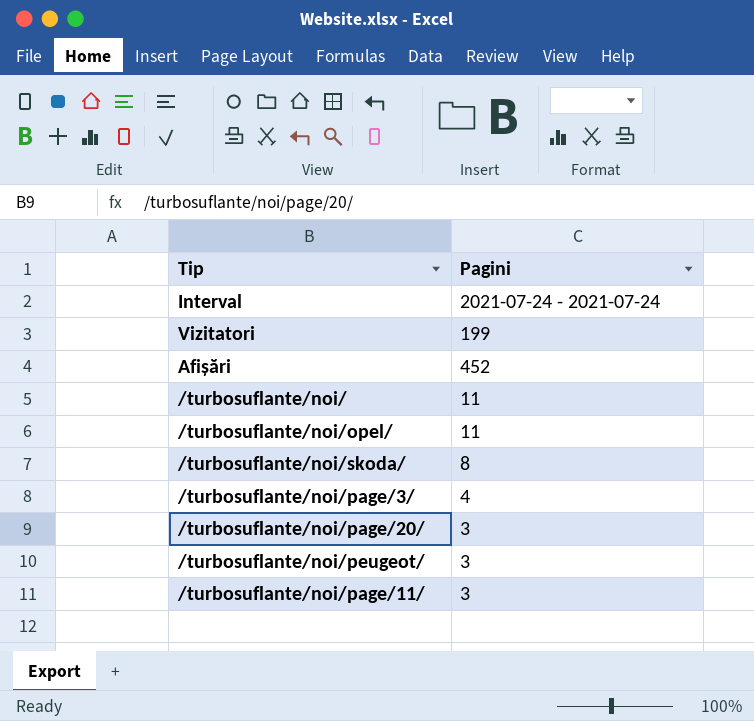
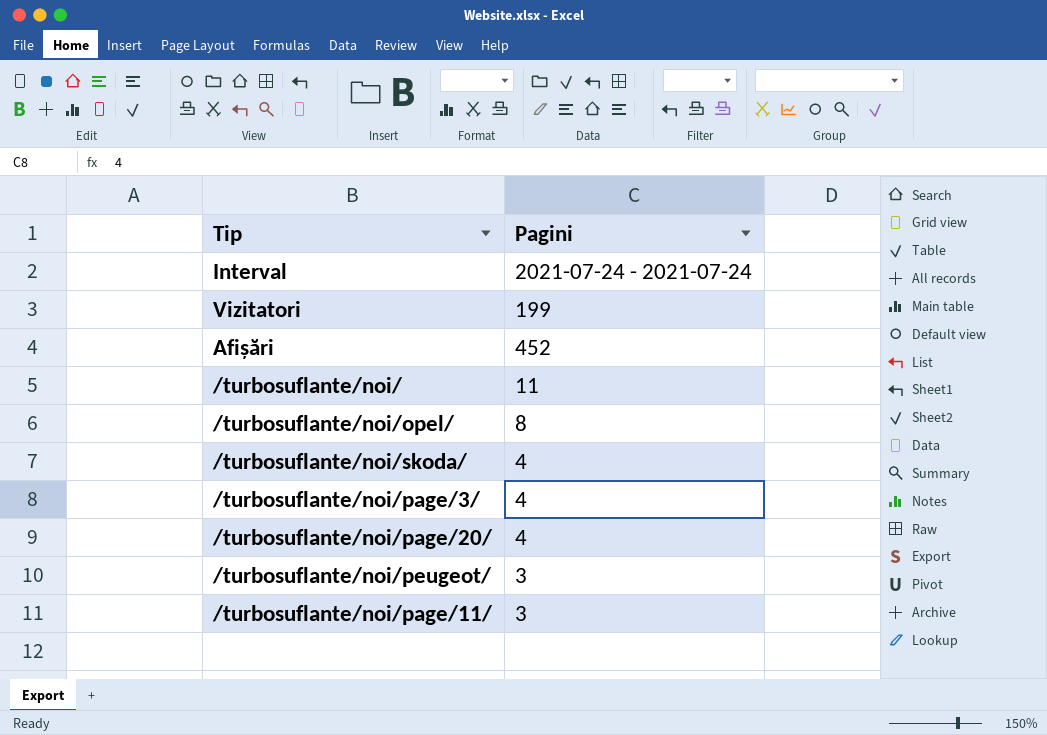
/turbosuflante/noi/opel/ | Pagini: 11 -> 8
/turbosuflante/noi/skoda/ | Pagini: 8 -> 4
/turbosuflante/noi/page/20/ | Pagini: 3 -> 4

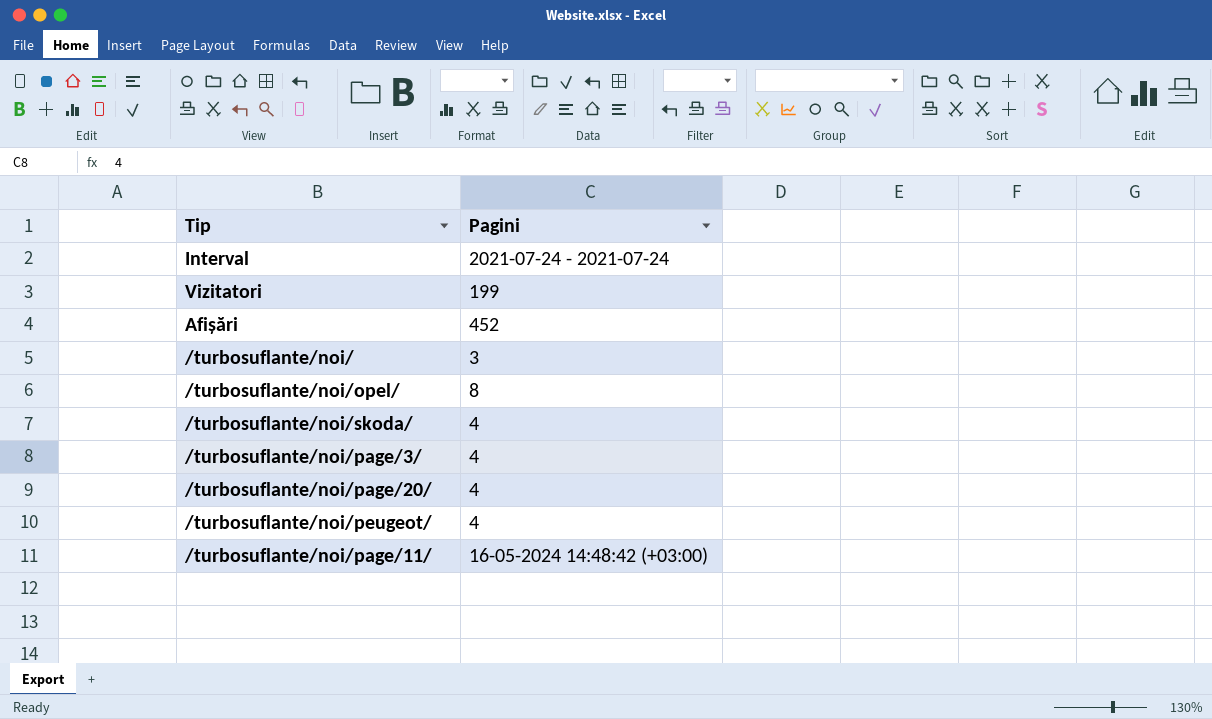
/turbosuflante/noi/ | Pagini: 11 -> 3
/turbosuflante/noi/peugeot/ | Pagini: 3 -> 4
/turbosuflante/noi/page/11/ | Pagini: 3 -> 16-05-2024 14:48:42 (+03:00)

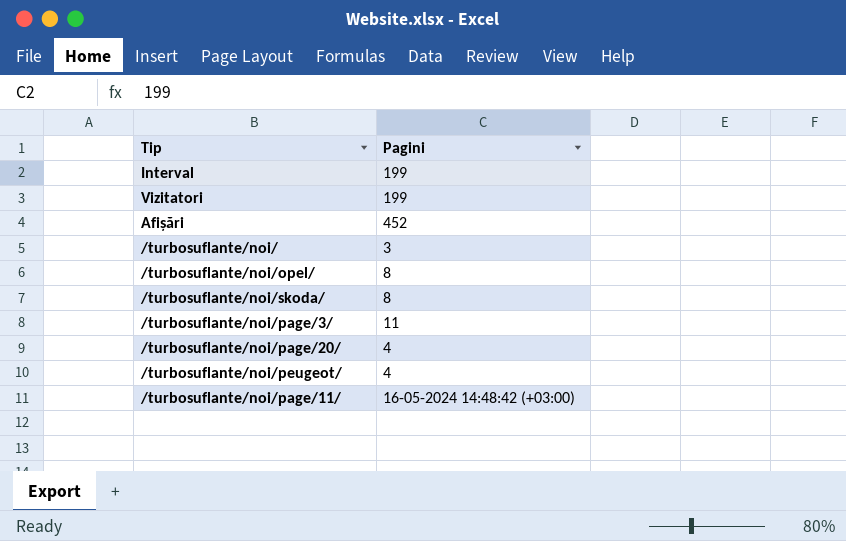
Interval | Pagini: 2021-07-24 - 2021-07-24 -> 199
/turbosuflante/noi/skoda/ | Pagini: 4 -> 8
/turbosuflante/noi/page/3/ | Pagini: 4 -> 11

